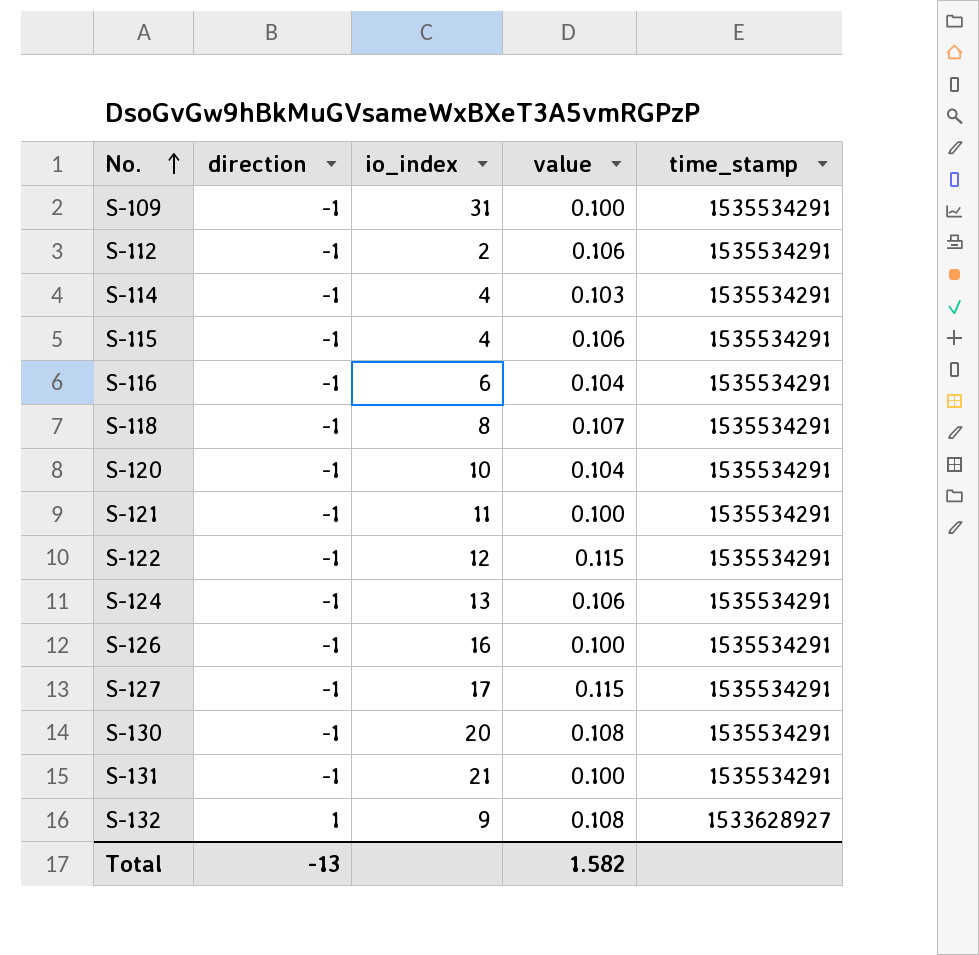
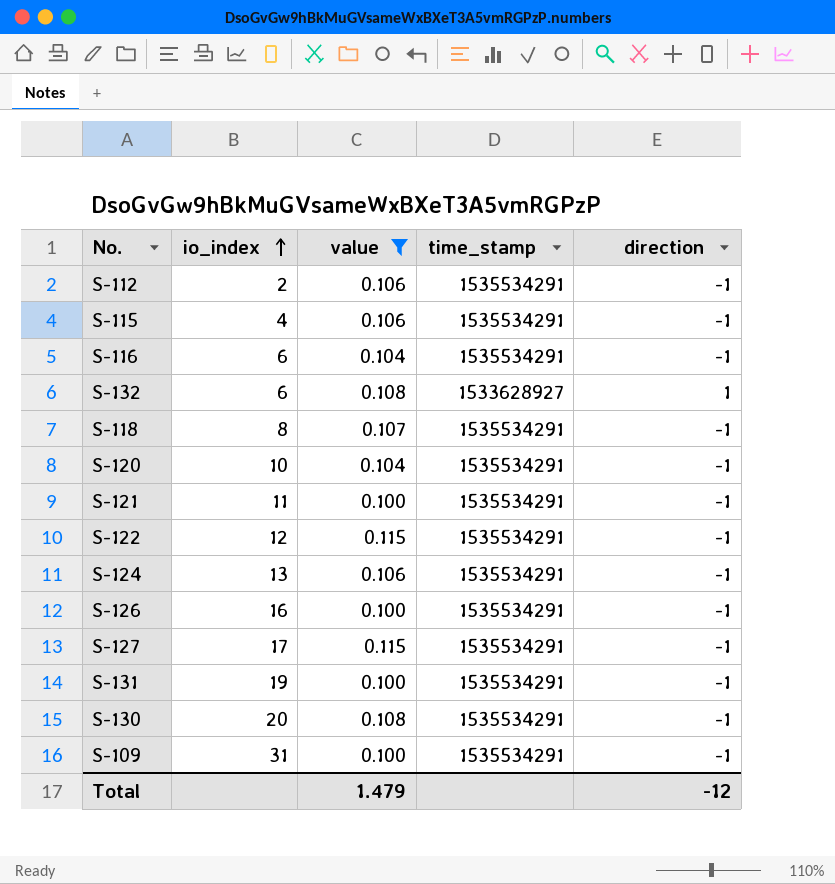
filter: none -> value != 0.103
row order: No. ascending -> io_index ascending
column direction | position: 2 -> 5
S-132 | io_index: 9 -> 6
S-131 | io_index: 21 -> 19
Total | value: 1.582 -> 1.479
Total | direction: -13 -> -12

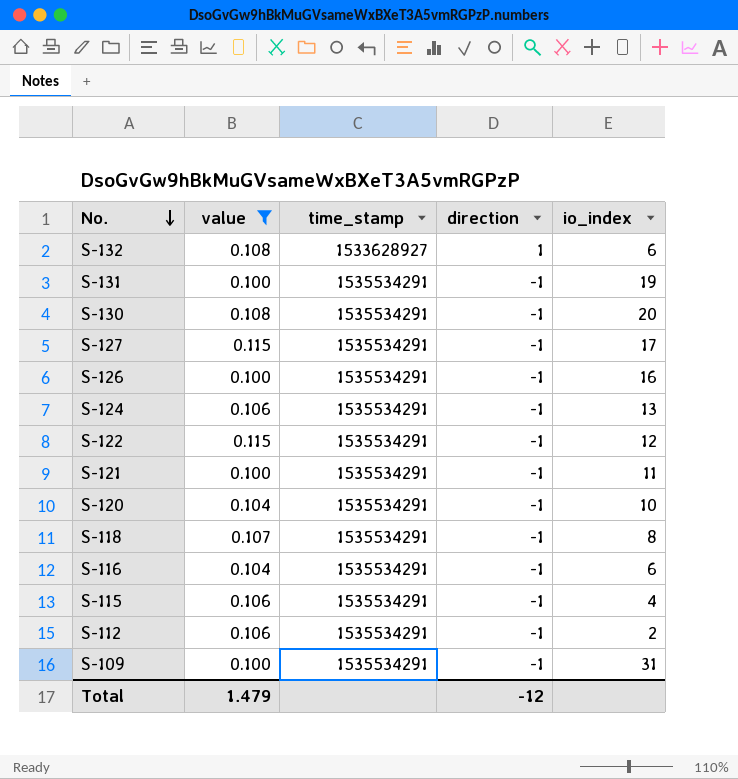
row order: io_index ascending -> No. descending
column io_index | position: 2 -> 5

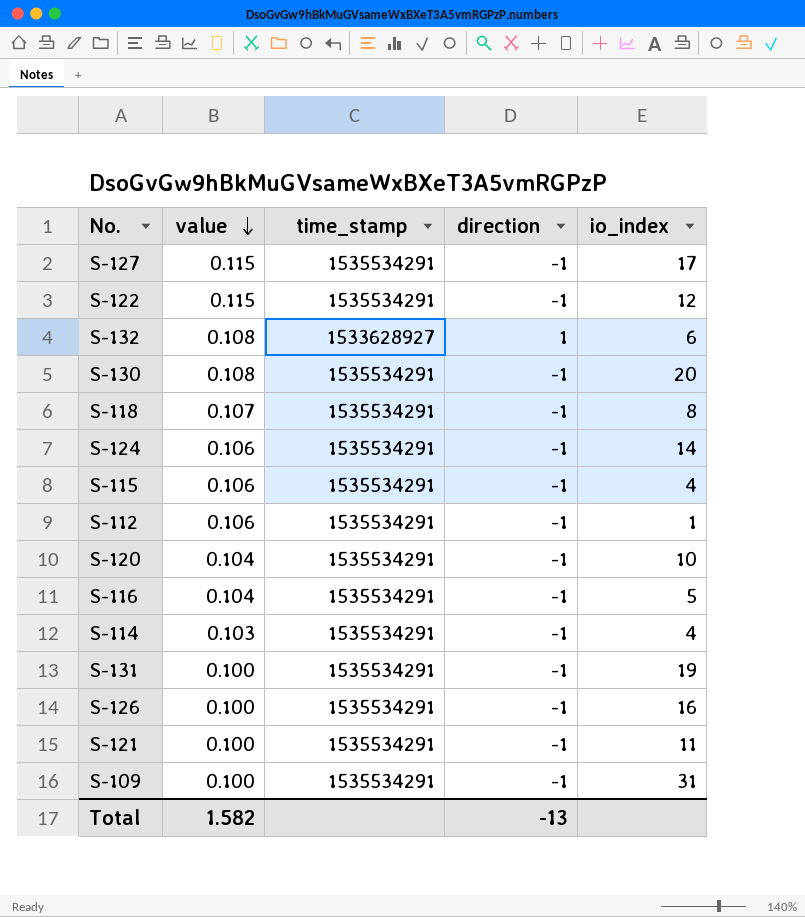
filter: value != 0.103 -> none
row order: No. descending -> value descending
S-124 | io_index: 13 -> 14
S-112 | io_index: 2 -> 1
S-116 | io_index: 6 -> 5
Total | value: 1.479 -> 1.582
Total | direction: -12 -> -13

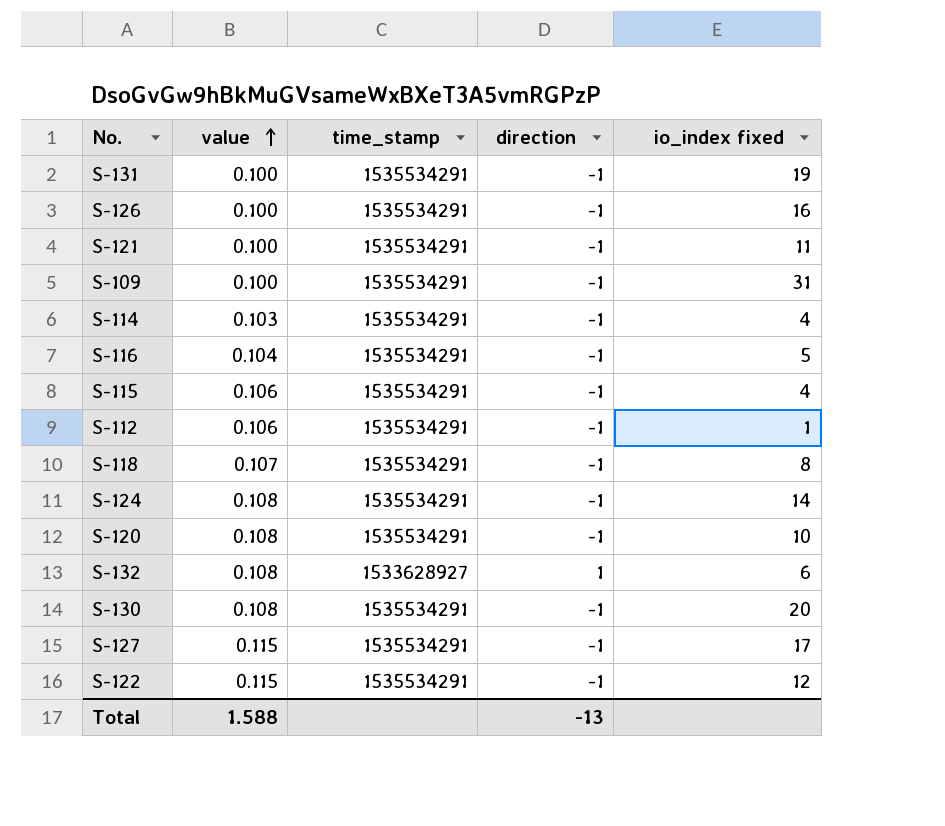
row order: value descending -> value ascending
column name: io_index -> io_index fixed
S-124 | value: 0.106 -> 0.108
S-120 | value: 0.104 -> 0.108
Total | value: 1.582 -> 1.588

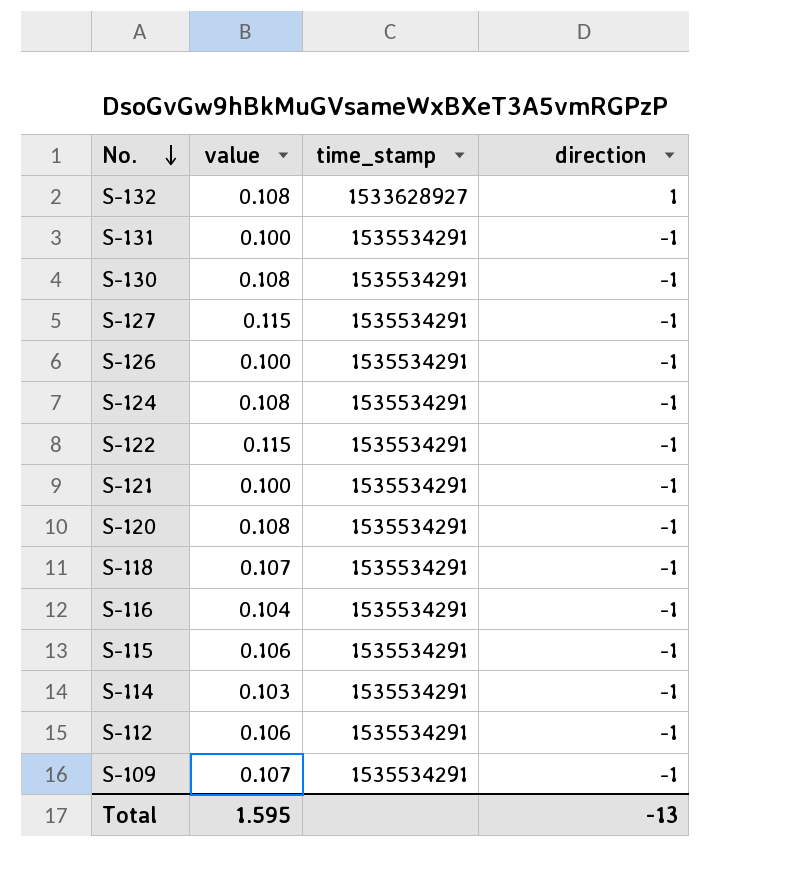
row order: value ascending -> No. descending
column io_index fixed | position: 5 -> none
S-109 | value: 0.100 -> 0.107
Total | value: 1.588 -> 1.595

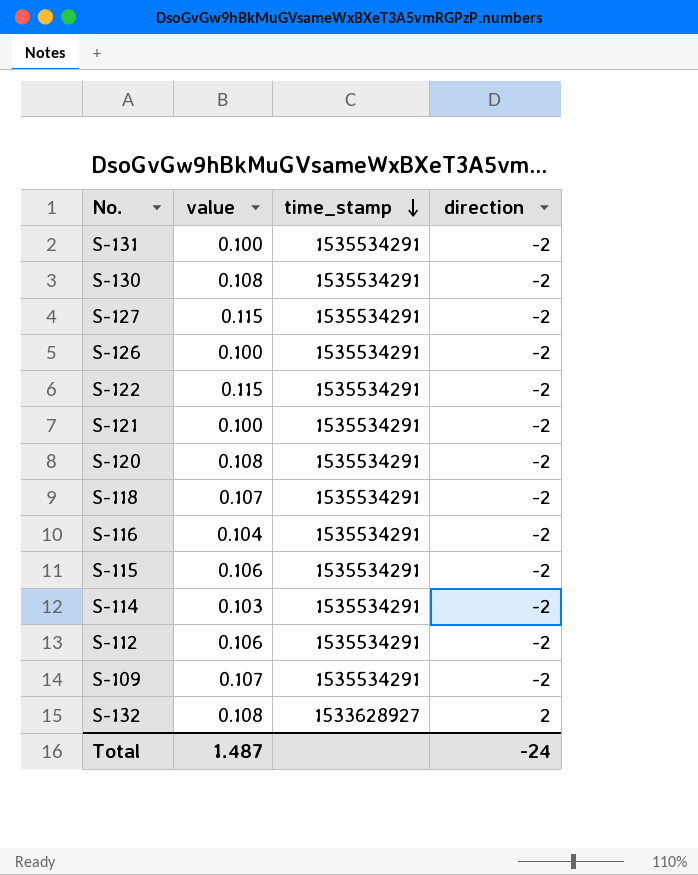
row order: No. descending -> time_stamp descending
row S-124: 0.108 | 1535534291 | -1 -> none
S-131 | direction: -1 -> -2
S-130 | direction: -1 -> -2
S-127 | direction: -1 -> -2
S-126 | direction: -1 -> -2
S-122 | direction: -1 -> -2
S-121 | direction: -1 -> -2
S-120 | direction: -1 -> -2
S-118 | direction: -1 -> -2
S-116 | direction: -1 -> -2
S-115 | direction: -1 -> -2
S-114 | direction: -1 -> -2
S-112 | direction: -1 -> -2
S-109 | direction: -1 -> -2
S-132 | direction: 1 -> 2
Total | value: 1.595 -> 1.487
Total | direction: -13 -> -24

